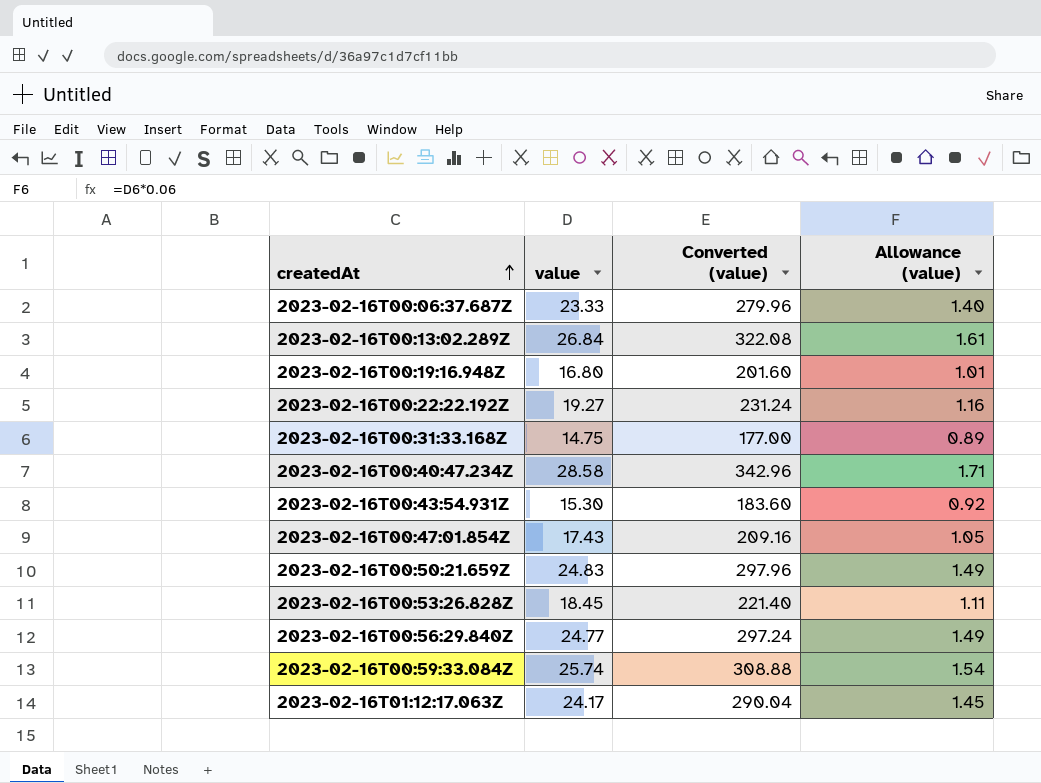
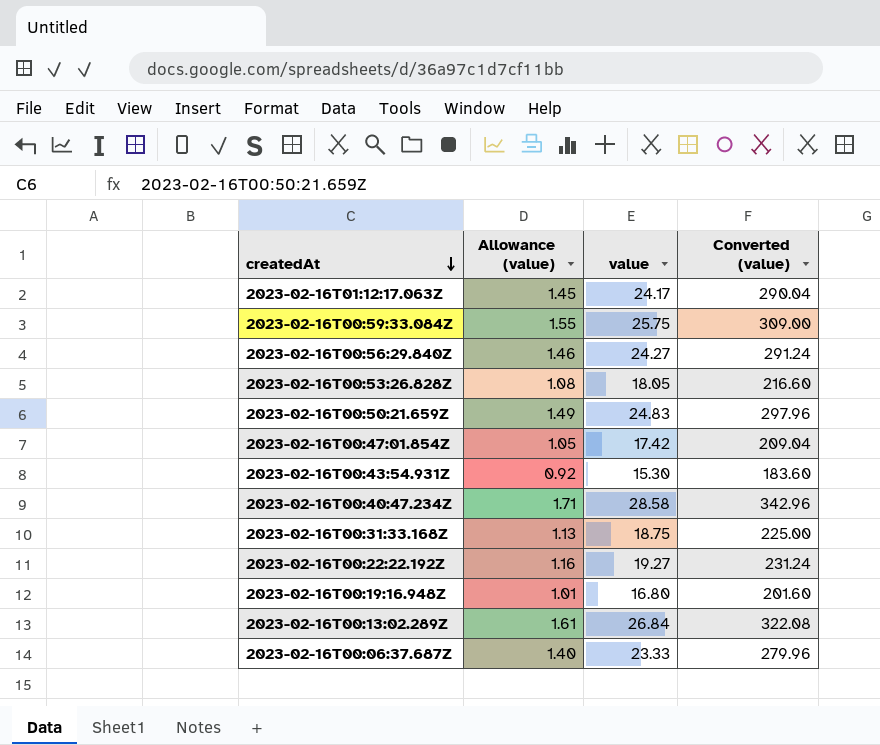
row order: createdAt ascending -> createdAt descending
column Allowance (value) | position: 4 -> 2
2023-02-16T00:59:33.084Z | Allowance (value): 1.54 -> 1.55
2023-02-16T00:59:33.084Z | value: 25.74 -> 25.75
2023-02-16T00:59:33.084Z | Converted (value): 308.88 -> 309.00
2023-02-16T00:56:29.840Z | Allowance (value): 1.49 -> 1.46
2023-02-16T00:56:29.840Z | value: 24.77 -> 24.27
2023-02-16T00:56:29.840Z | Converted (value): 297.24 -> 291.24
2023-02-16T00:53:26.828Z | Allowance (value): 1.11 -> 1.08
2023-02-16T00:53:26.828Z | value: 18.45 -> 18.05
2023-02-16T00:53:26.828Z | Converted (value): 221.40 -> 216.60
2023-02-16T00:47:01.854Z | value: 17.43 -> 17.42
2023-02-16T00:47:01.854Z | Converted (value): 209.16 -> 209.04
2023-02-16T00:31:33.168Z | Allowance (value): 0.89 -> 1.13
2023-02-16T00:31:33.168Z | value: 14.75 -> 18.75
2023-02-16T00:31:33.168Z | Converted (value): 177.00 -> 225.00

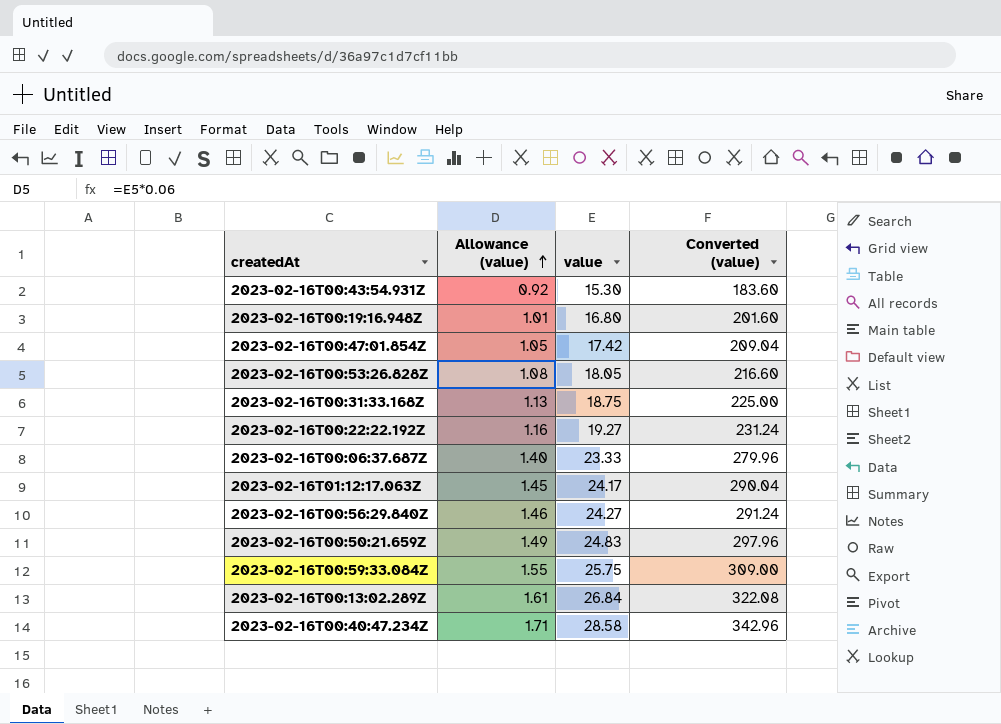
row order: createdAt descending -> Allowance (value) ascending

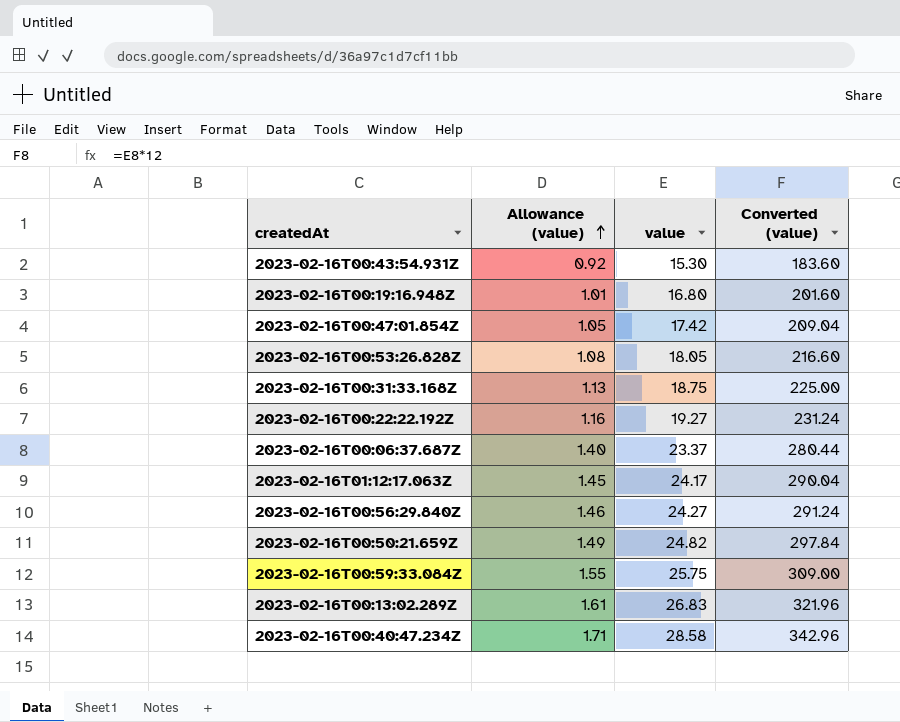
2023-02-16T00:06:37.687Z | value: 23.33 -> 23.37
2023-02-16T00:06:37.687Z | Converted (value): 279.96 -> 280.44
2023-02-16T00:50:21.659Z | value: 24.83 -> 24.82
2023-02-16T00:50:21.659Z | Converted (value): 297.96 -> 297.84
2023-02-16T00:13:02.289Z | value: 26.84 -> 26.83
2023-02-16T00:13:02.289Z | Converted (value): 322.08 -> 321.96

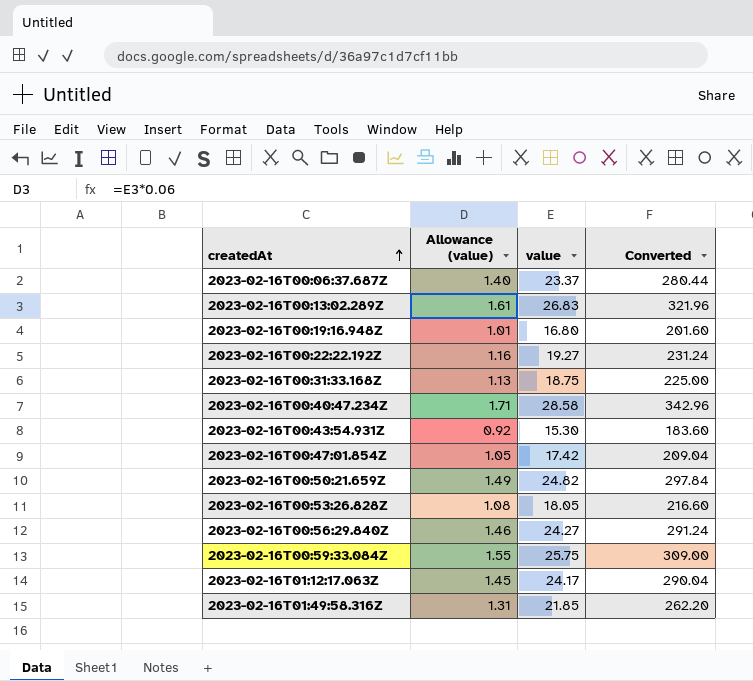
row order: Allowance (value) ascending -> createdAt ascending
column name: Converted (value) -> Converted
row 2023-02-16T01:49:58.316Z: none -> 1.31 | 21.85 | 262.20

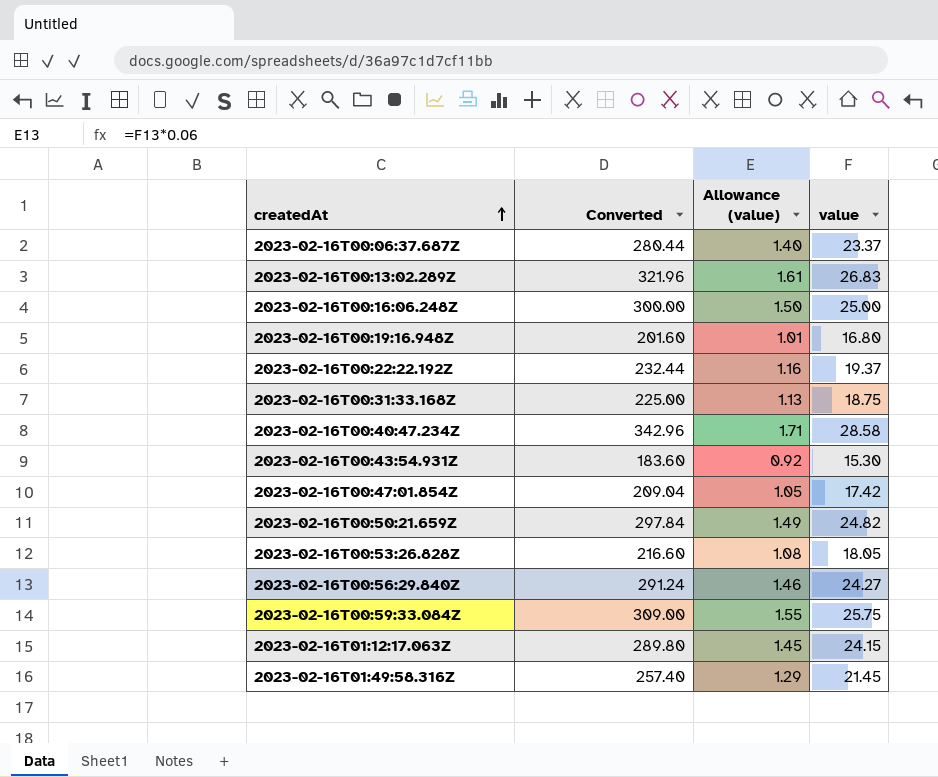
column Converted | position: 4 -> 2
row 2023-02-16T00:16:06.248Z: none -> 300.00 | 1.50 | 25.00
2023-02-16T00:22:22.192Z | Converted: 231.24 -> 232.44
2023-02-16T00:22:22.192Z | value: 19.27 -> 19.37
2023-02-16T01:12:17.063Z | Converted: 290.04 -> 289.80
2023-02-16T01:12:17.063Z | value: 24.17 -> 24.15
2023-02-16T01:49:58.316Z | Converted: 262.20 -> 257.40
2023-02-16T01:49:58.316Z | Allowance (value): 1.31 -> 1.29
2023-02-16T01:49:58.316Z | value: 21.85 -> 21.45

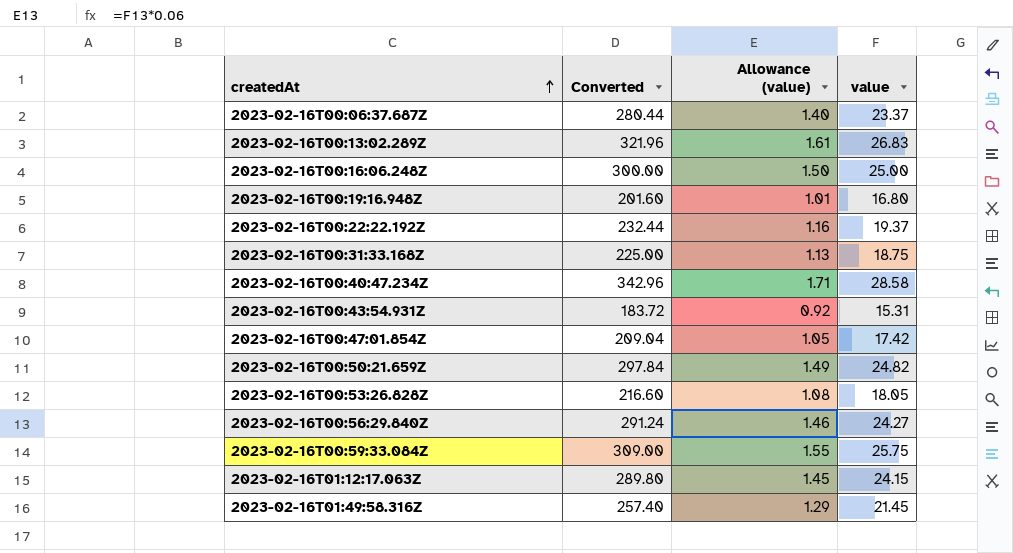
2023-02-16T00:43:54.931Z | Converted: 183.60 -> 183.72
2023-02-16T00:43:54.931Z | value: 15.30 -> 15.31

